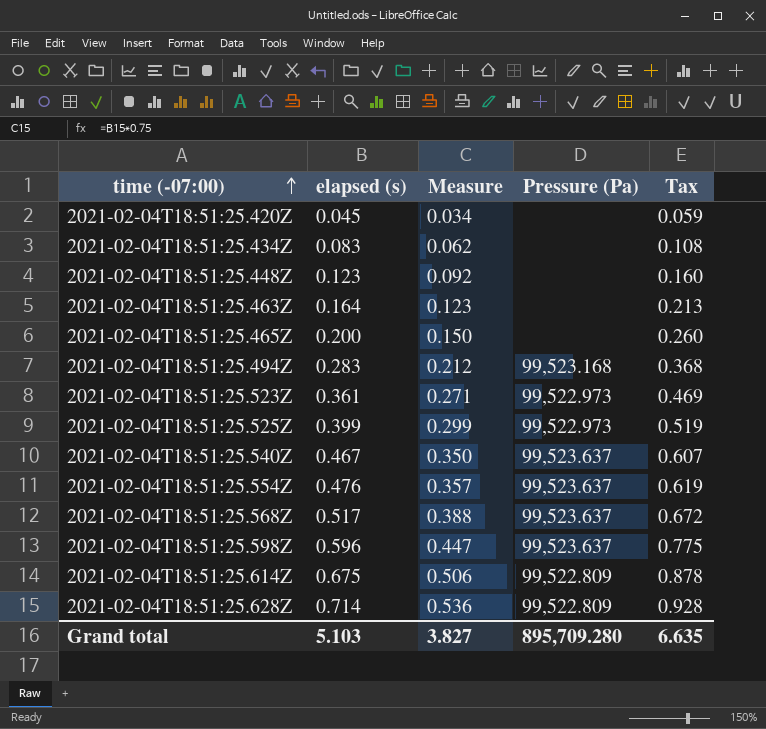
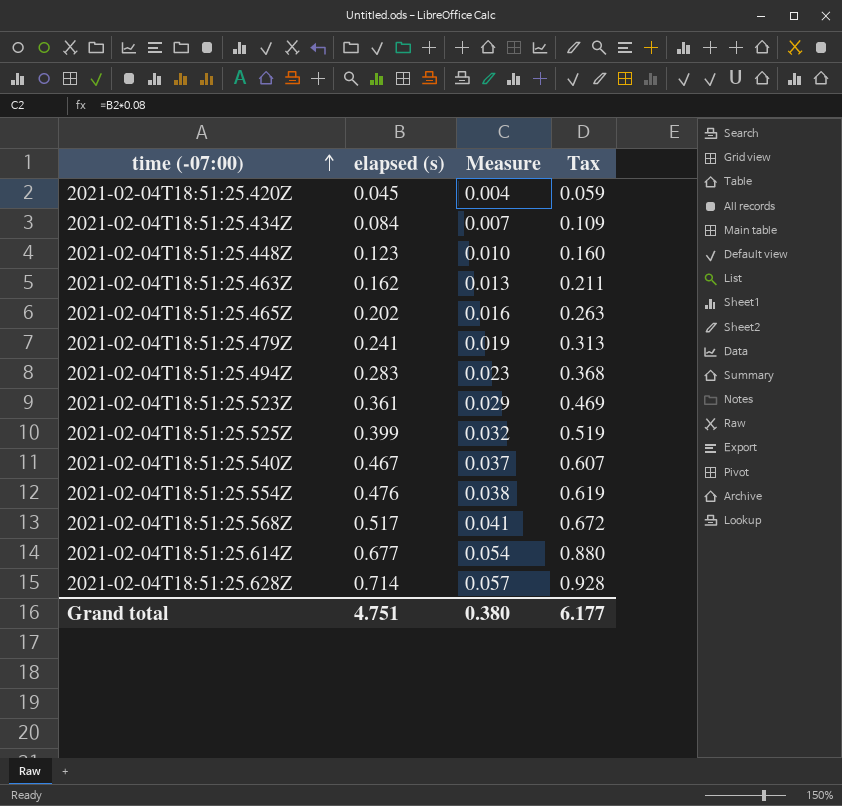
column Pressure (Pa) | position: 4 -> none
column Measure | formula: [elapsed (s)] * 0.75 -> [elapsed (s)] * 0.08
row 2021-02-04T18:51:25.598Z: 0.596 | 0.447 | 99,523.637 | 0.775 -> none
2021-02-04T18:51:25.434Z | elapsed (s): 0.083 -> 0.084
2021-02-04T18:51:25.434Z | Tax: 0.108 -> 0.109
2021-02-04T18:51:25.463Z | elapsed (s): 0.164 -> 0.162
2021-02-04T18:51:25.463Z | Tax: 0.213 -> 0.211
2021-02-04T18:51:25.465Z | elapsed (s): 0.200 -> 0.202
2021-02-04T18:51:25.465Z | Tax: 0.260 -> 0.263
row 2021-02-04T18:51:25.479Z: none -> 0.241 | 0.019 | 0.313
2021-02-04T18:51:25.614Z | elapsed (s): 0.675 -> 0.677
2021-02-04T18:51:25.614Z | Tax: 0.878 -> 0.880
Grand total | elapsed (s): 5.103 -> 4.751
Grand total | Measure: 3.827 -> 0.380
Grand total | Tax: 6.635 -> 6.177

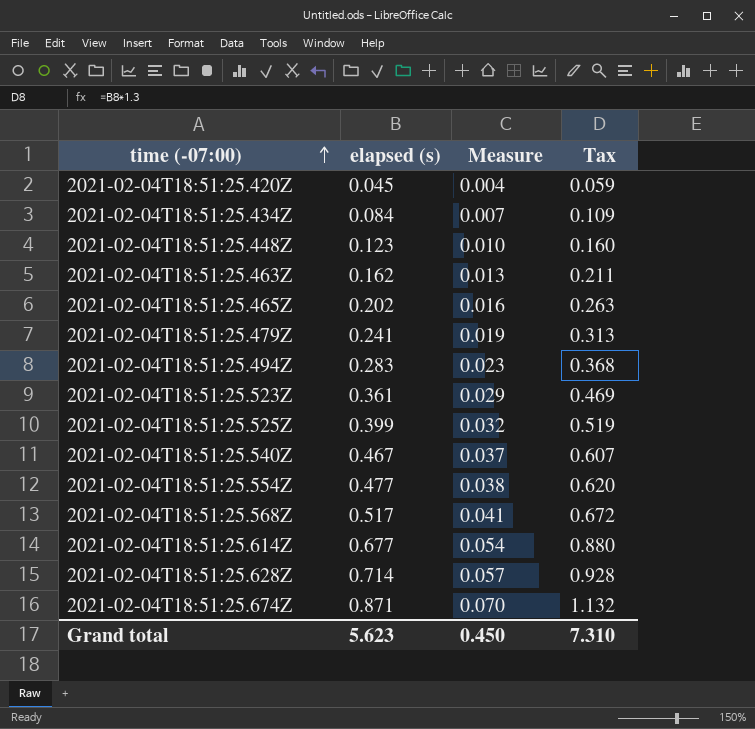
2021-02-04T18:51:25.554Z | elapsed (s): 0.476 -> 0.477
2021-02-04T18:51:25.554Z | Tax: 0.619 -> 0.620
row 2021-02-04T18:51:25.674Z: none -> 0.871 | 0.070 | 1.132
Grand total | elapsed (s): 4.751 -> 5.623
Grand total | Measure: 0.380 -> 0.450
Grand total | Tax: 6.177 -> 7.310

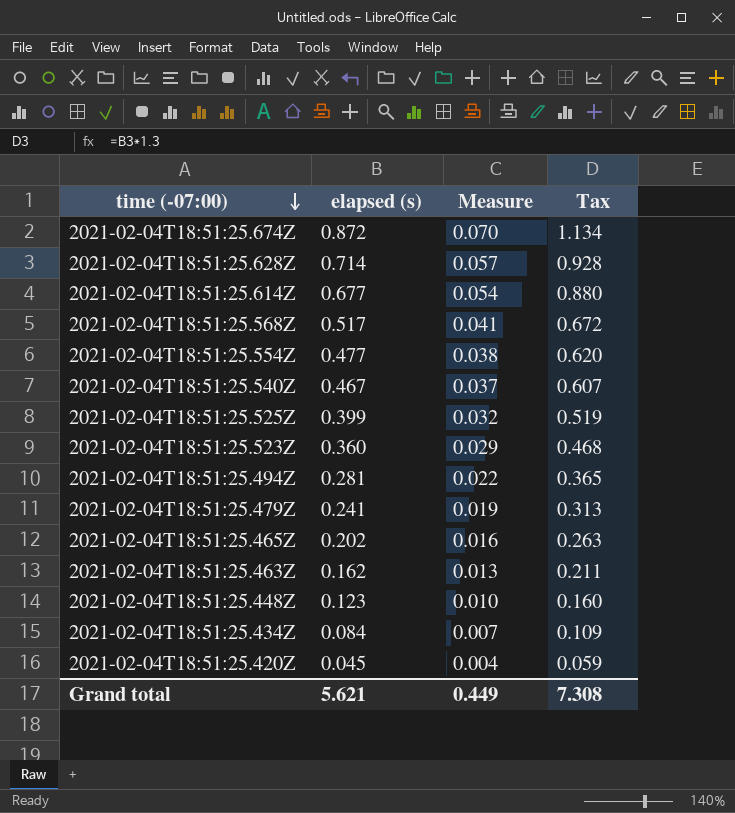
row order: time (-07:00) ascending -> time (-07:00) descending
2021-02-04T18:51:25.674Z | elapsed (s): 0.871 -> 0.872
2021-02-04T18:51:25.674Z | Tax: 1.132 -> 1.134
2021-02-04T18:51:25.523Z | elapsed (s): 0.361 -> 0.360
2021-02-04T18:51:25.523Z | Tax: 0.469 -> 0.468
2021-02-04T18:51:25.494Z | elapsed (s): 0.283 -> 0.281
2021-02-04T18:51:25.494Z | Measure: 0.023 -> 0.022
2021-02-04T18:51:25.494Z | Tax: 0.368 -> 0.365
Grand total | elapsed (s): 5.623 -> 5.621
Grand total | Measure: 0.450 -> 0.449
Grand total | Tax: 7.310 -> 7.308

